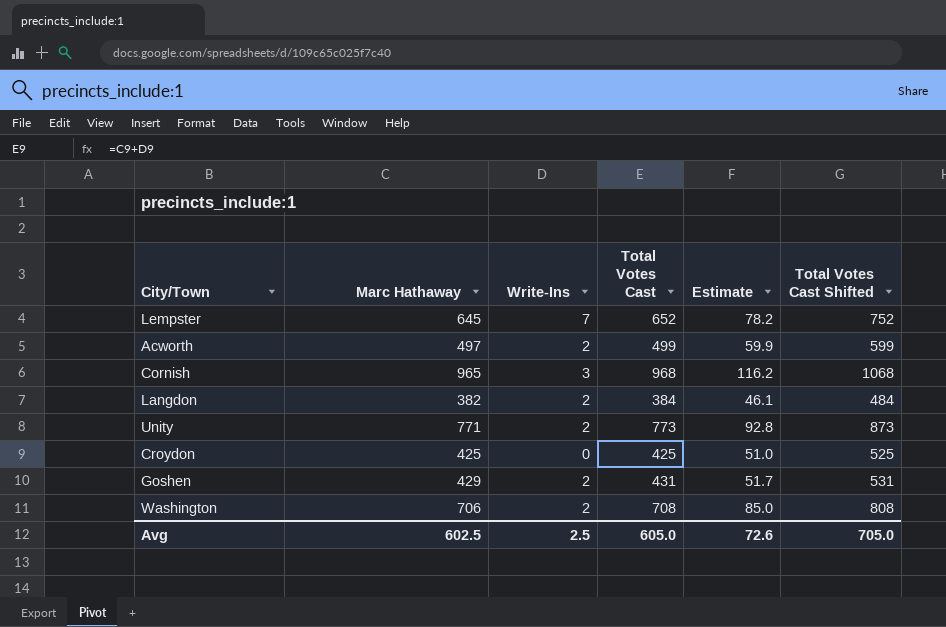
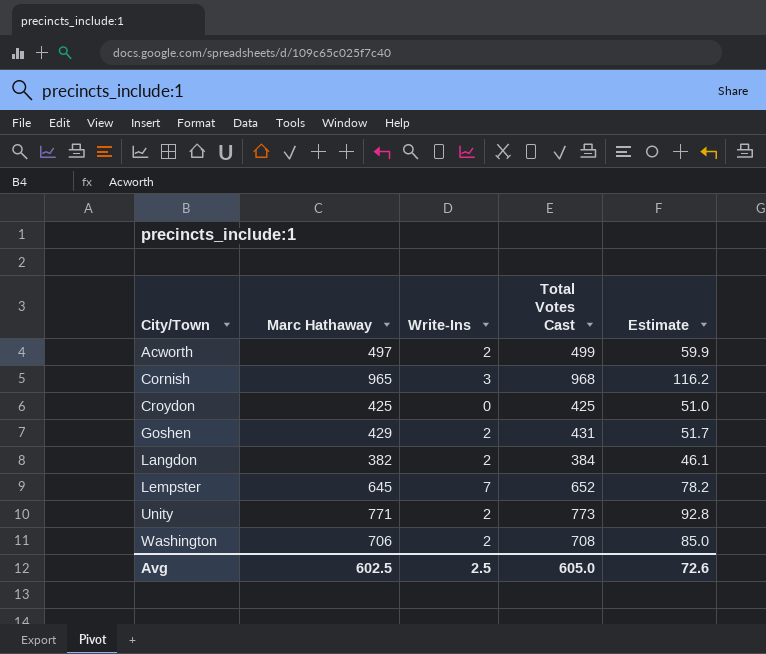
row order: none -> City/Town ascending
column Total Votes Cast Shifted | formula: [Total Votes Cast] + 100 -> none

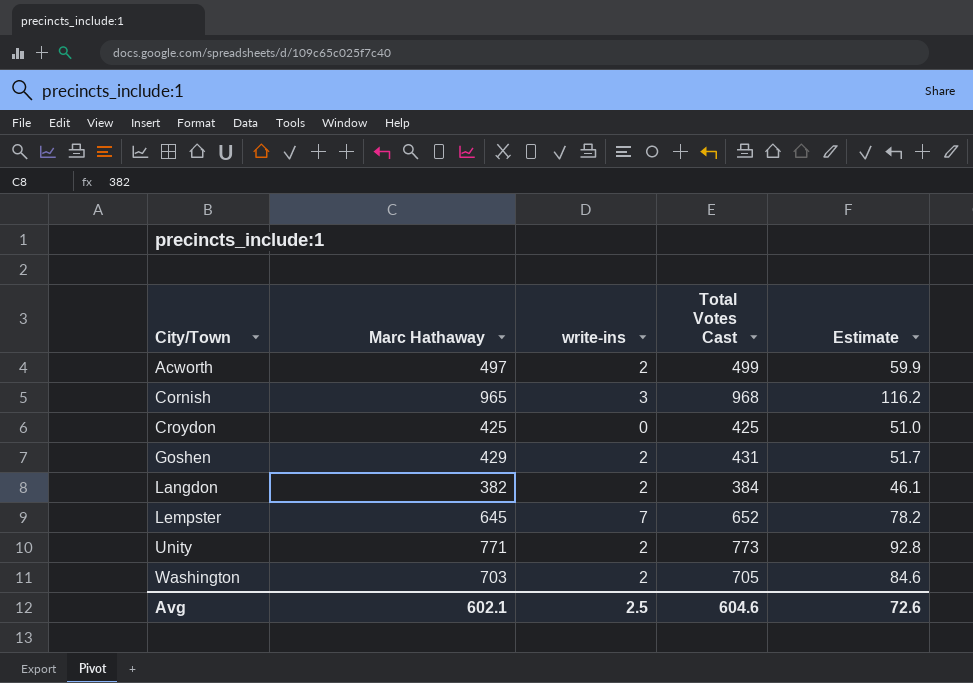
column name: Write-Ins -> write-ins
Washington | Marc Hathaway: 706 -> 703
Washington | Total Votes Cast: 708 -> 705
Washington | Estimate: 85.0 -> 84.6
Avg | Marc Hathaway: 602.5 -> 602.1
Avg | Total Votes Cast: 605.0 -> 604.6

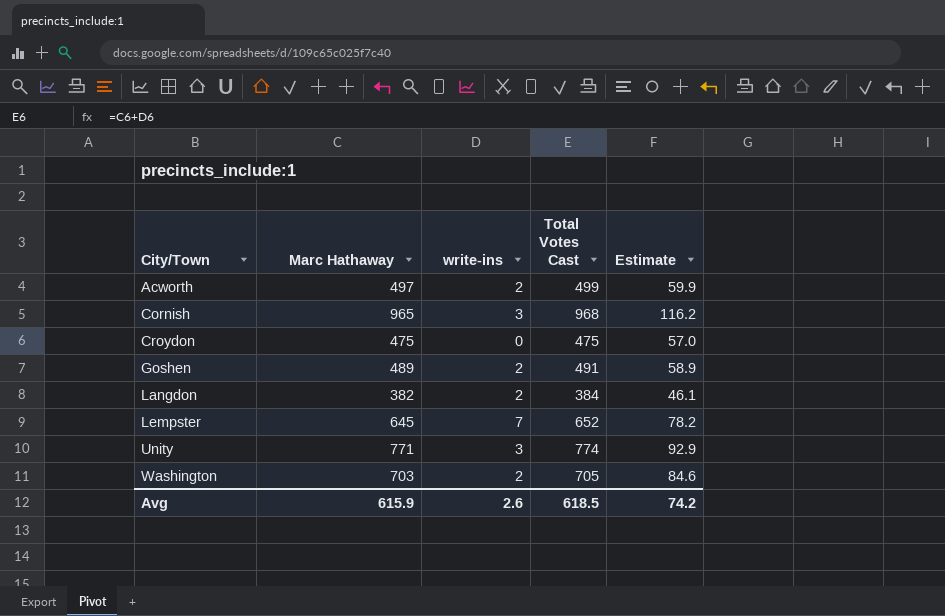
Croydon | Marc Hathaway: 425 -> 475
Croydon | Total Votes Cast: 425 -> 475
Croydon | Estimate: 51.0 -> 57.0
Goshen | Marc Hathaway: 429 -> 489
Goshen | Total Votes Cast: 431 -> 491
Goshen | Estimate: 51.7 -> 58.9
Unity | write-ins: 2 -> 3
Unity | Total Votes Cast: 773 -> 774
Unity | Estimate: 92.8 -> 92.9
Avg | Marc Hathaway: 602.1 -> 615.9
Avg | write-ins: 2.5 -> 2.6
Avg | Total Votes Cast: 604.6 -> 618.5
Avg | Estimate: 72.6 -> 74.2

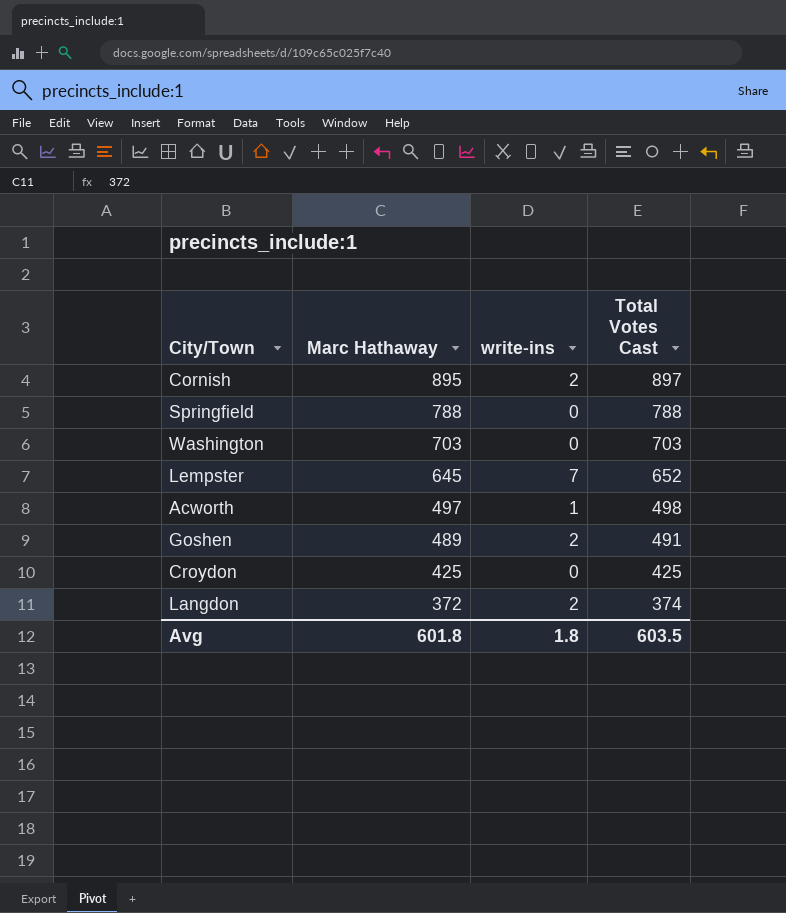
row order: City/Town ascending -> Marc Hathaway descending
column Estimate | formula: [Total Votes Cast] * 0.12 -> none
row Unity: 771 | 3 | 774 | 92.9 -> none
Cornish | Marc Hathaway: 965 -> 895
Cornish | write-ins: 3 -> 2
Cornish | Total Votes Cast: 968 -> 897
row Springfield: none -> 788 | 0 | 788
Washington | write-ins: 2 -> 0
Washington | Total Votes Cast: 705 -> 703
Acworth | write-ins: 2 -> 1
Acworth | Total Votes Cast: 499 -> 498
Croydon | Marc Hathaway: 475 -> 425
Croydon | Total Votes Cast: 475 -> 425
Langdon | Marc Hathaway: 382 -> 372
Langdon | Total Votes Cast: 384 -> 374
Avg | Marc Hathaway: 615.9 -> 601.8
Avg | write-ins: 2.6 -> 1.8
Avg | Total Votes Cast: 618.5 -> 603.5

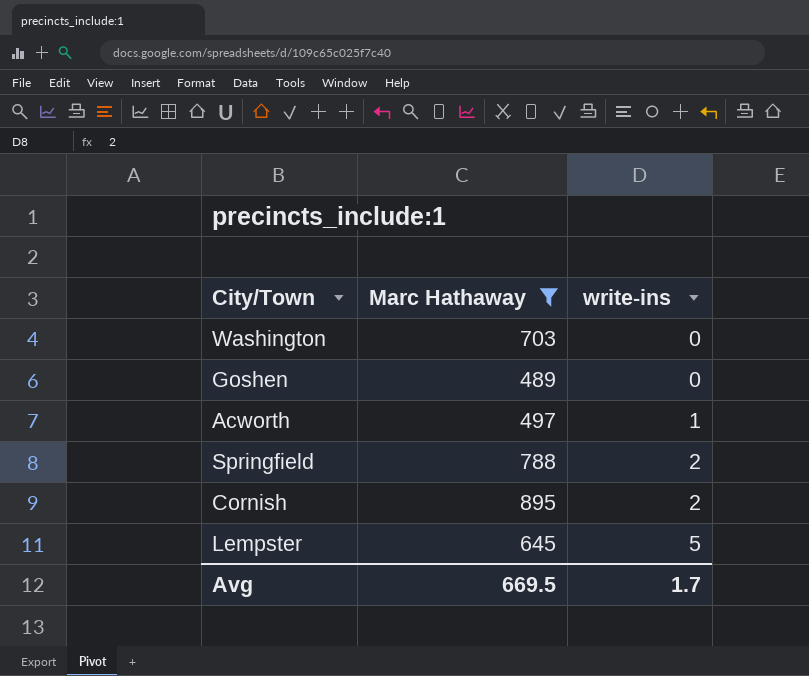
filter: none -> Marc Hathaway >= 489
row order: Marc Hathaway descending -> write-ins ascending
column Total Votes Cast | formula: [Marc Hathaway] + [write-ins] -> none
Goshen | write-ins: 2 -> 0
Springfield | write-ins: 0 -> 2
Lempster | write-ins: 7 -> 5
Avg | Marc Hathaway: 601.8 -> 669.5
Avg | write-ins: 1.8 -> 1.7

